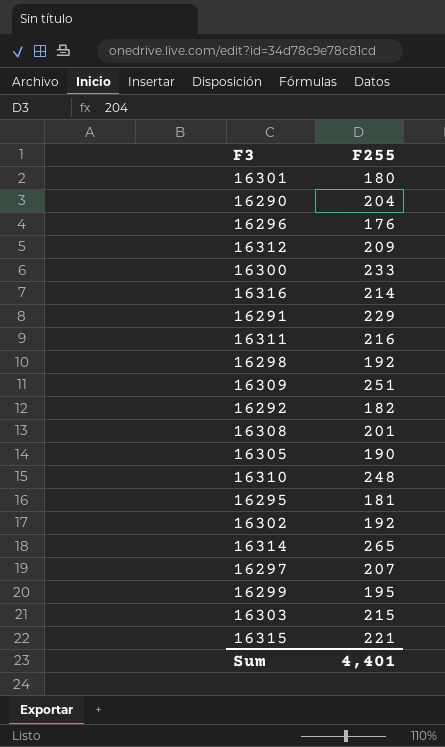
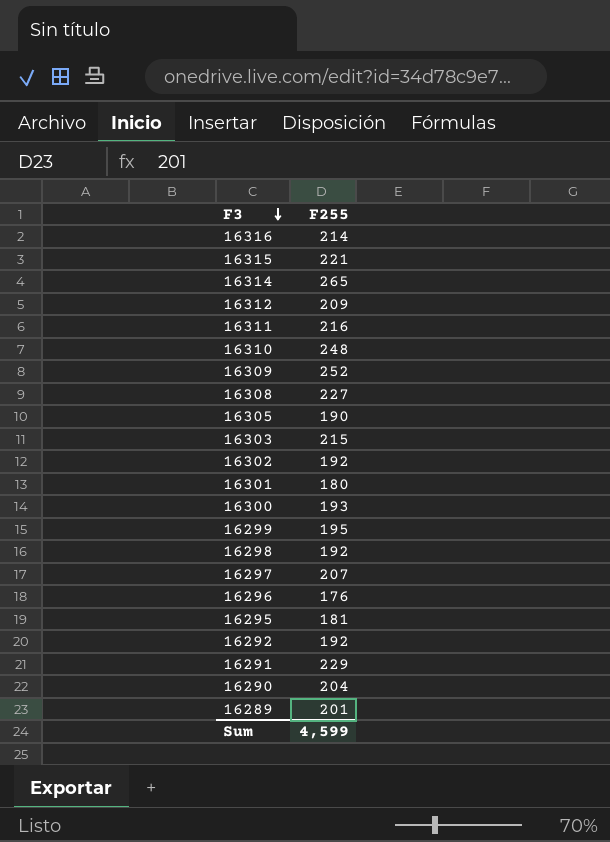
row order: none -> F3 descending
16309 | F255: 251 -> 252
16308 | F255: 201 -> 227
16300 | F255: 233 -> 193
16292 | F255: 182 -> 192
row 16289: none -> 201
Sum | F255: 4,401 -> 4,599

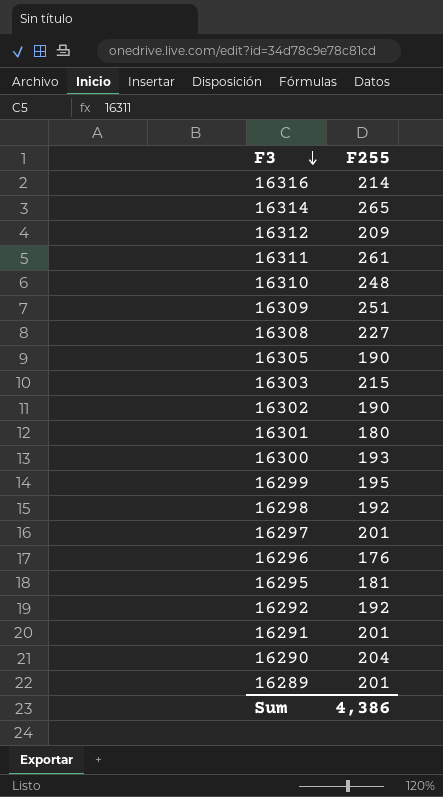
row 16315: 221 -> none
16311 | F255: 216 -> 261
16309 | F255: 252 -> 251
16302 | F255: 192 -> 190
16297 | F255: 207 -> 201
16291 | F255: 229 -> 201
Sum | F255: 4,599 -> 4,386

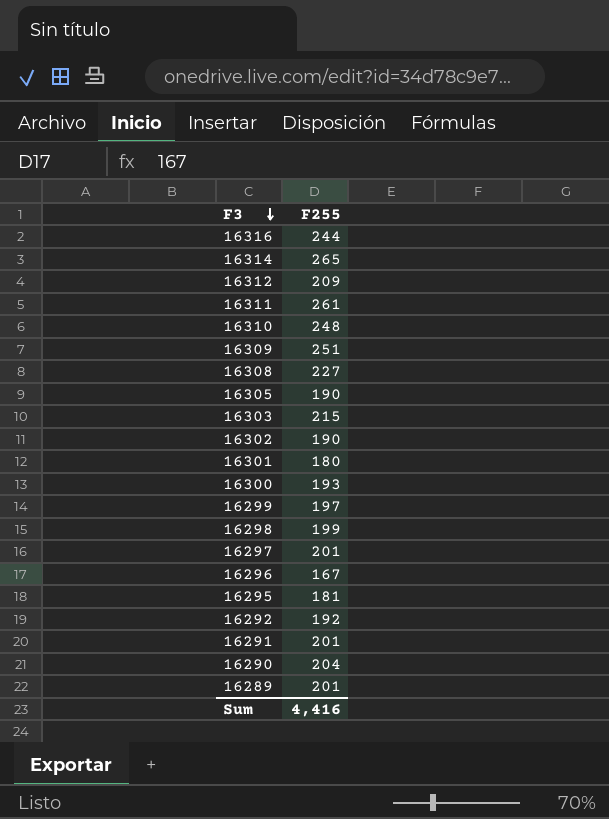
16316 | F255: 214 -> 244
16299 | F255: 195 -> 197
16298 | F255: 192 -> 199
16296 | F255: 176 -> 167
Sum | F255: 4,386 -> 4,416

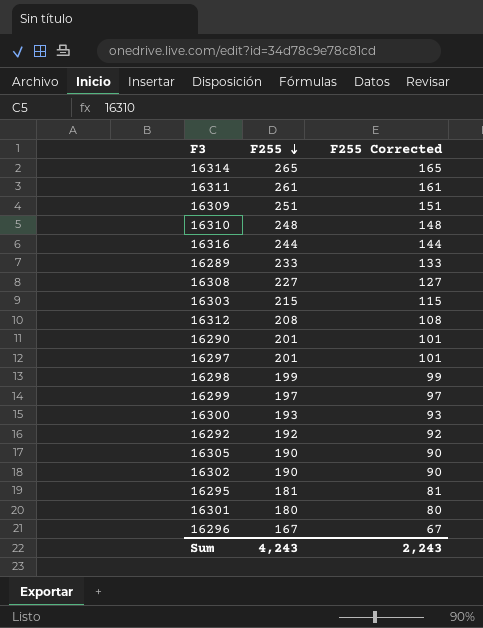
row order: F3 descending -> F255 descending
column F255 Corrected | formula: none -> [F255] - 100
row 16291: 201 -> none
16289 | F255: 201 -> 233
16312 | F255: 209 -> 208
16290 | F255: 204 -> 201
Sum | F255: 4,416 -> 4,243

